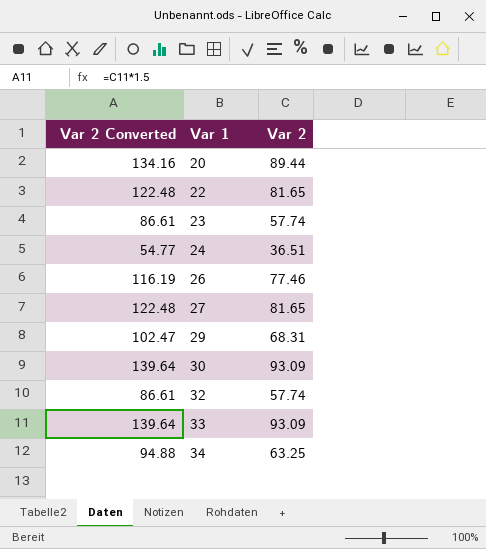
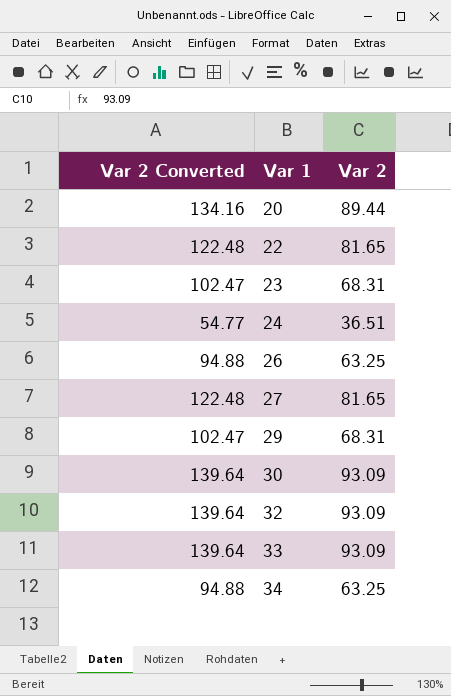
23 | Var 2 Converted: 86.61 -> 102.47
23 | Var 2: 57.74 -> 68.31
26 | Var 2 Converted: 116.19 -> 94.88
26 | Var 2: 77.46 -> 63.25
32 | Var 2 Converted: 86.61 -> 139.64
32 | Var 2: 57.74 -> 93.09

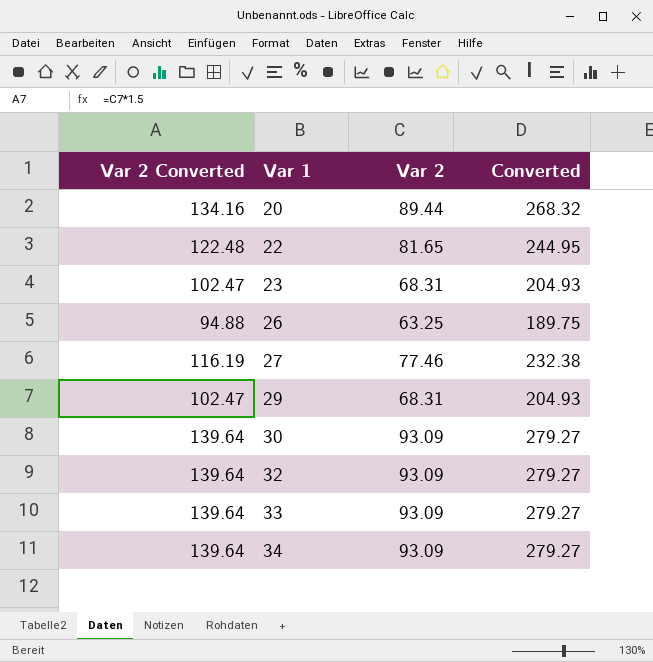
column Converted | formula: none -> [Var 2] * 3
row 24: 54.77 | 36.51 -> none
27 | Var 2 Converted: 122.48 -> 116.19
27 | Var 2: 81.65 -> 77.46
34 | Var 2 Converted: 94.88 -> 139.64
34 | Var 2: 63.25 -> 93.09

